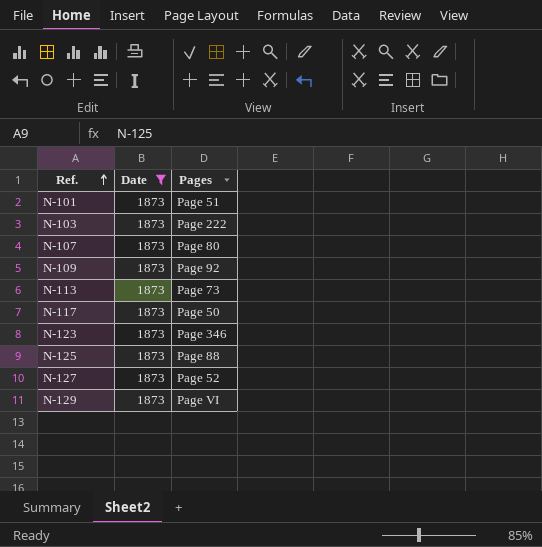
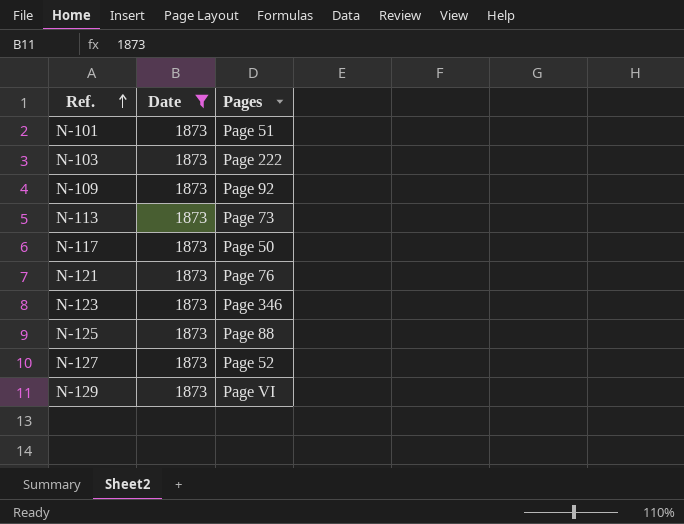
row N-107: 1873 | Page 80 -> none
row N-121: none -> 1873 | Page 76

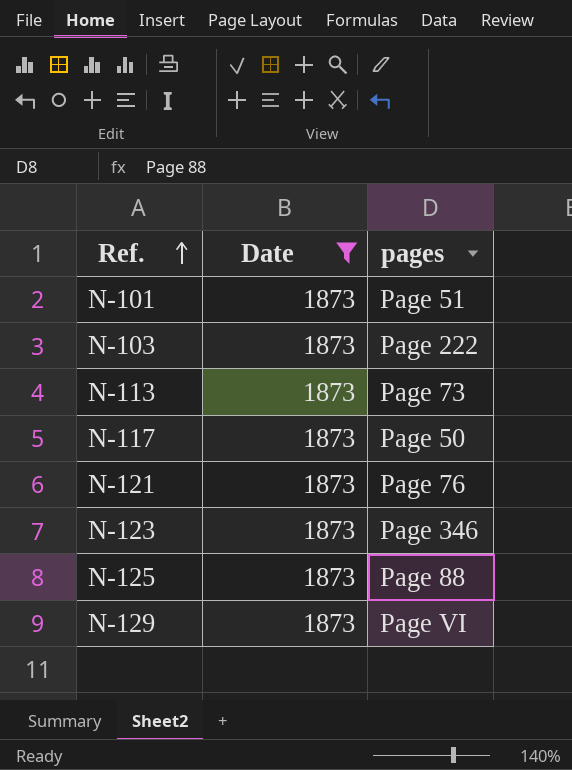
column name: Pages -> pages
row N-109: 1873 | Page 92 -> none
row N-127: 1873 | Page 52 -> none

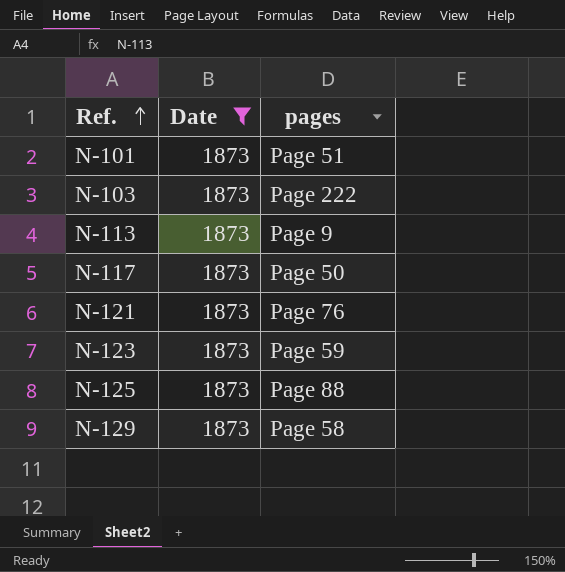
N-113 | pages: Page 73 -> Page 9
N-123 | pages: Page 346 -> Page 59
N-129 | pages: Page VI -> Page 58

